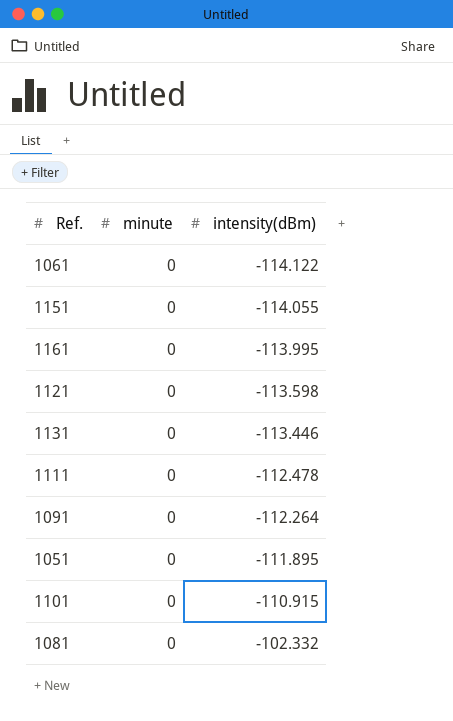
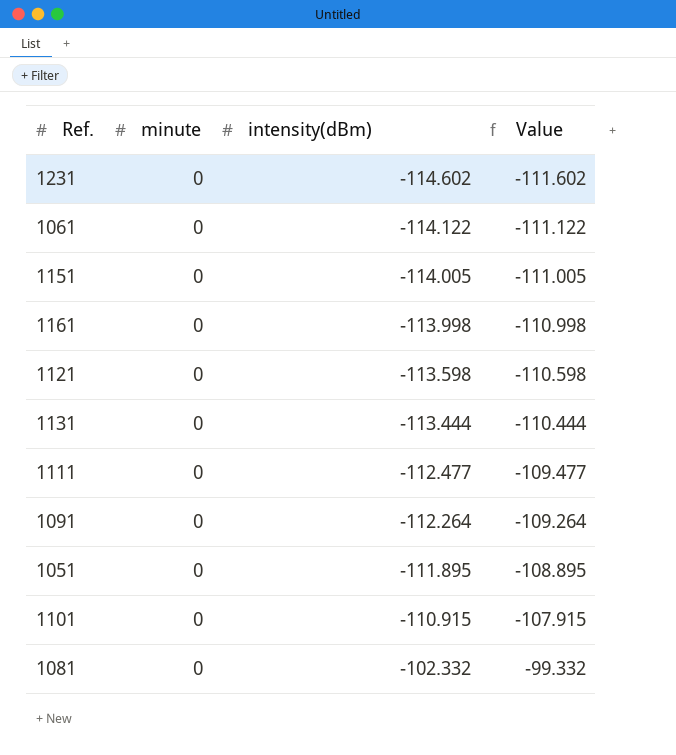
column Value | formula: none -> [intensity(dBm)] + 3
row 1231: none -> 0 | -114.602 | -111.602
1151 | intensity(dBm): -114.055 -> -114.005
1161 | intensity(dBm): -113.995 -> -113.998
1131 | intensity(dBm): -113.446 -> -113.444
1111 | intensity(dBm): -112.478 -> -112.477

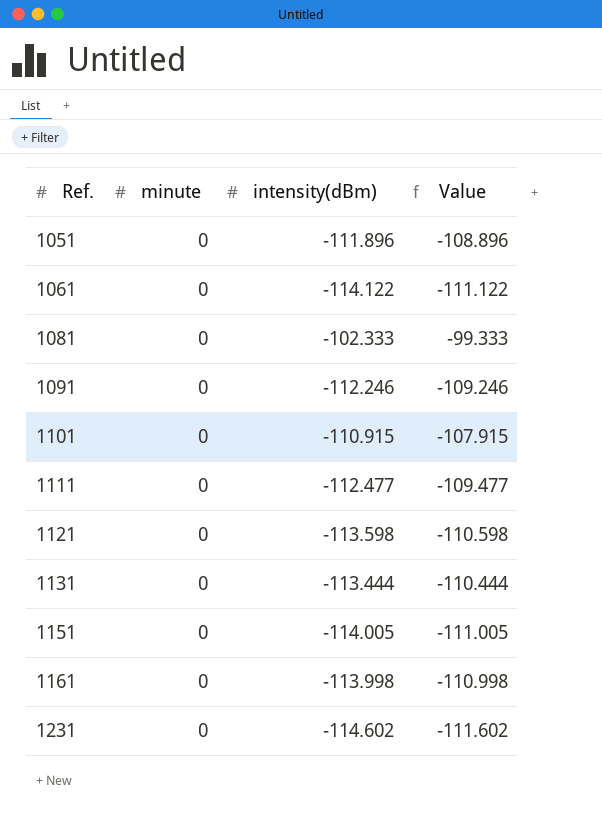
row order: intensity(dBm) ascending -> Ref. ascending
1051 | intensity(dBm): -111.895 -> -111.896
1051 | Value: -108.895 -> -108.896
1081 | intensity(dBm): -102.332 -> -102.333
1081 | Value: -99.332 -> -99.333
1091 | intensity(dBm): -112.264 -> -112.246
1091 | Value: -109.264 -> -109.246

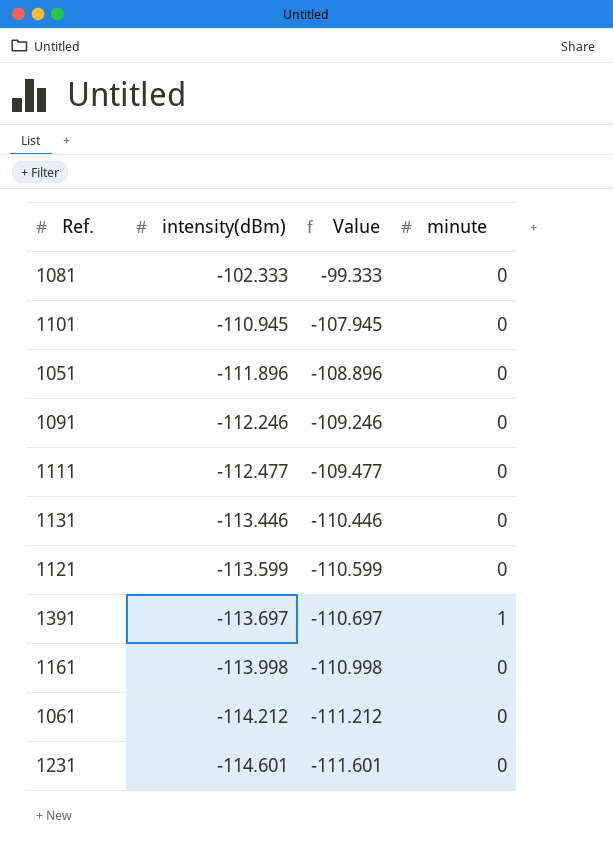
row order: Ref. ascending -> intensity(dBm) descending
column minute | position: 2 -> 4
row 1151: 0 | -114.005 | -111.005 -> none
1101 | intensity(dBm): -110.915 -> -110.945
1101 | Value: -107.915 -> -107.945
1131 | intensity(dBm): -113.444 -> -113.446
1131 | Value: -110.444 -> -110.446
1121 | intensity(dBm): -113.598 -> -113.599
1121 | Value: -110.598 -> -110.599
row 1391: none -> -113.697 | -110.697 | 1
1061 | intensity(dBm): -114.122 -> -114.212
1061 | Value: -111.122 -> -111.212
1231 | intensity(dBm): -114.602 -> -114.601
1231 | Value: -111.602 -> -111.601

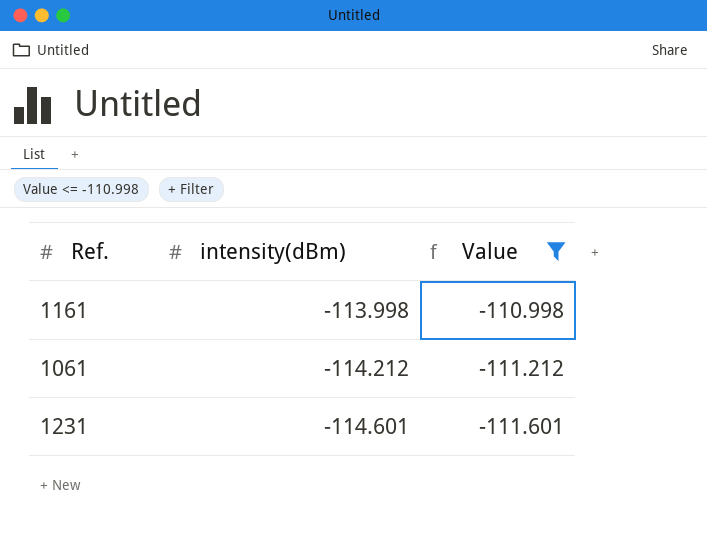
filter: none -> Value <= -110.998
column minute | position: 4 -> none

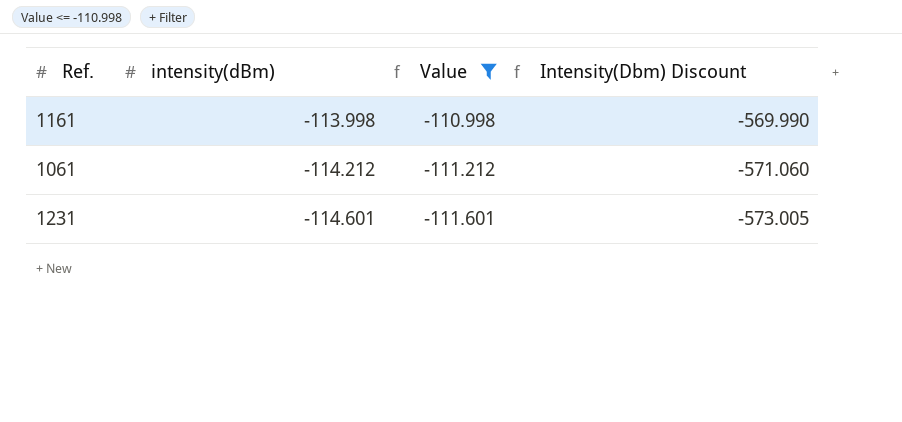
column Intensity(Dbm) Discount | formula: none -> [intensity(dBm)] * 5

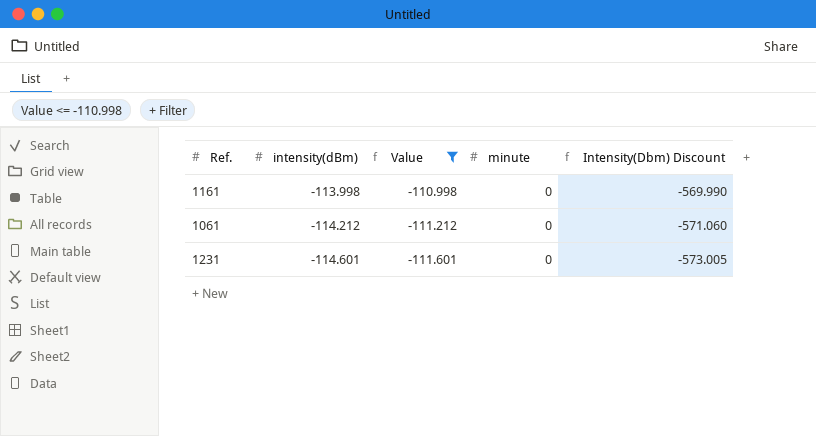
column minute | position: none -> 4

